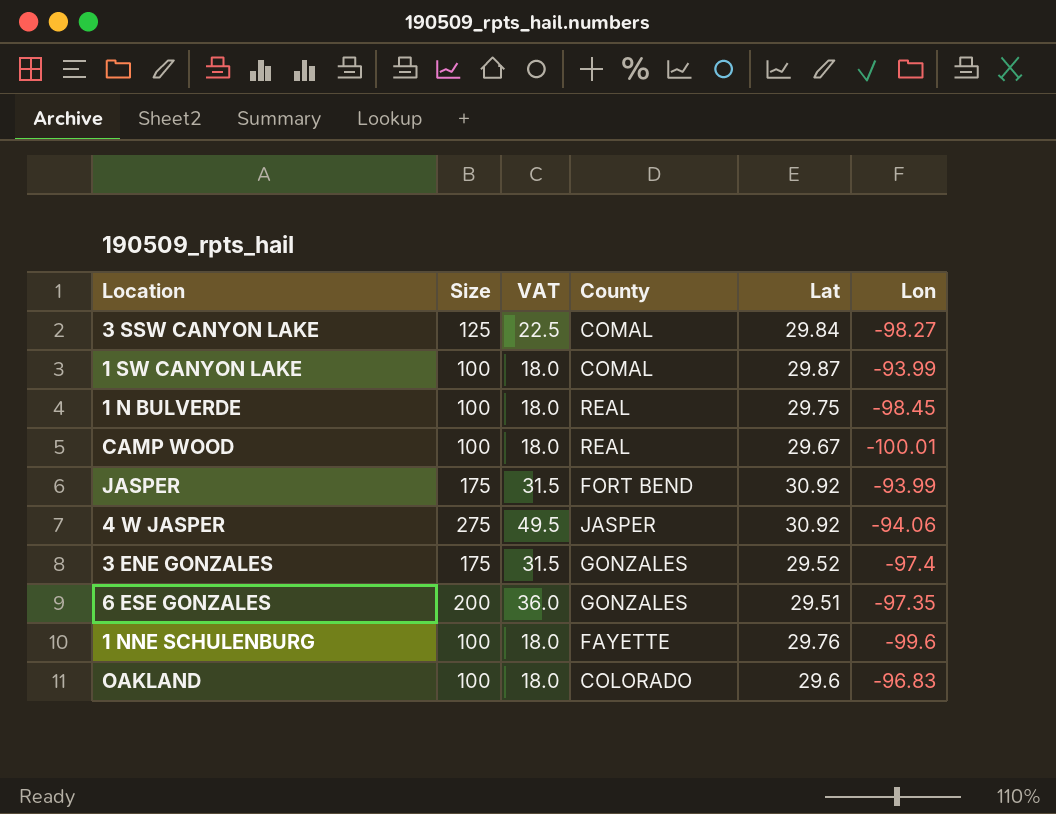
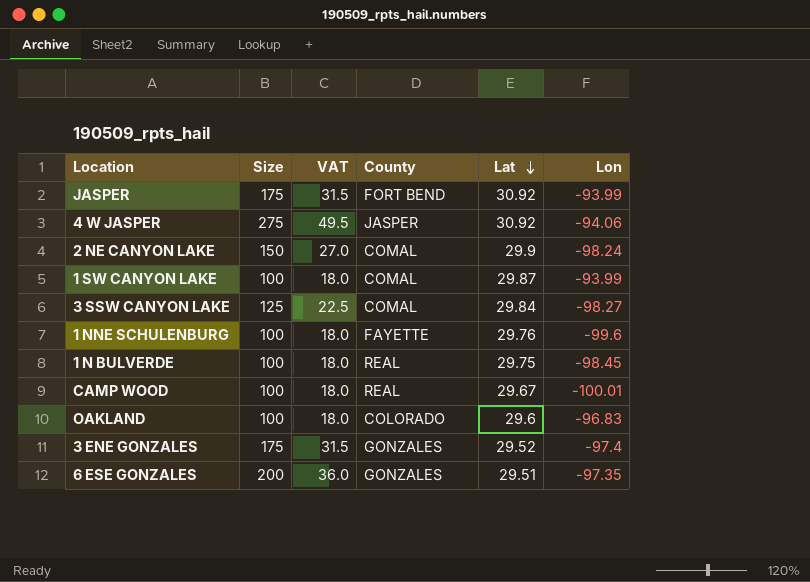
row order: none -> Lat descending
row 2 NE CANYON LAKE: none -> 150 | 27.0 | COMAL | 29.9 | -98.24

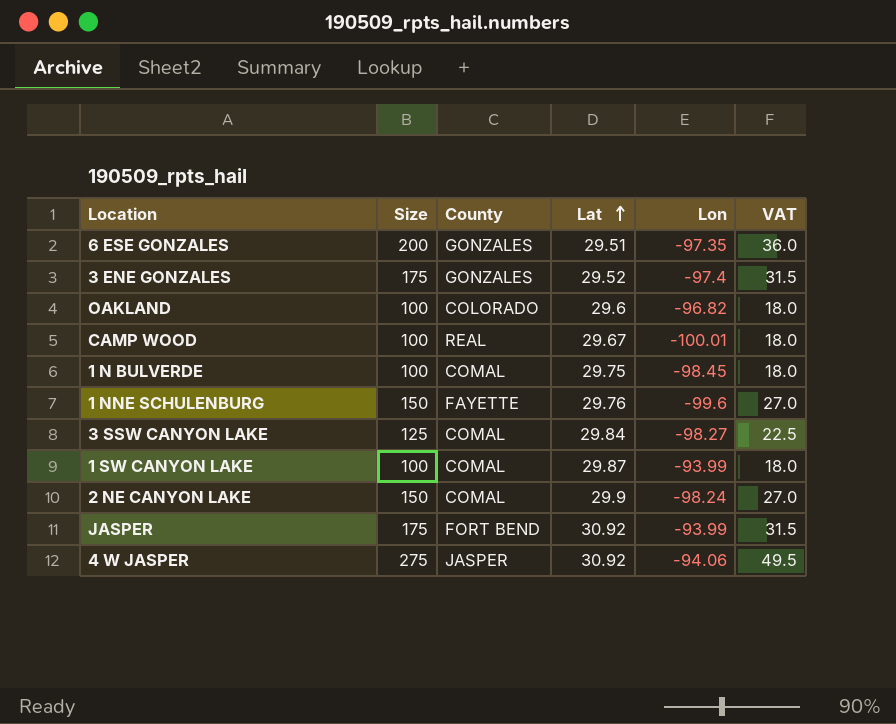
row order: Lat descending -> Lat ascending
column VAT | position: 3 -> 6
OAKLAND | Lon: -96.83 -> -96.82
1 N BULVERDE | County: REAL -> COMAL
1 NNE SCHULENBURG | Size: 100 -> 150
1 NNE SCHULENBURG | VAT: 18.0 -> 27.0

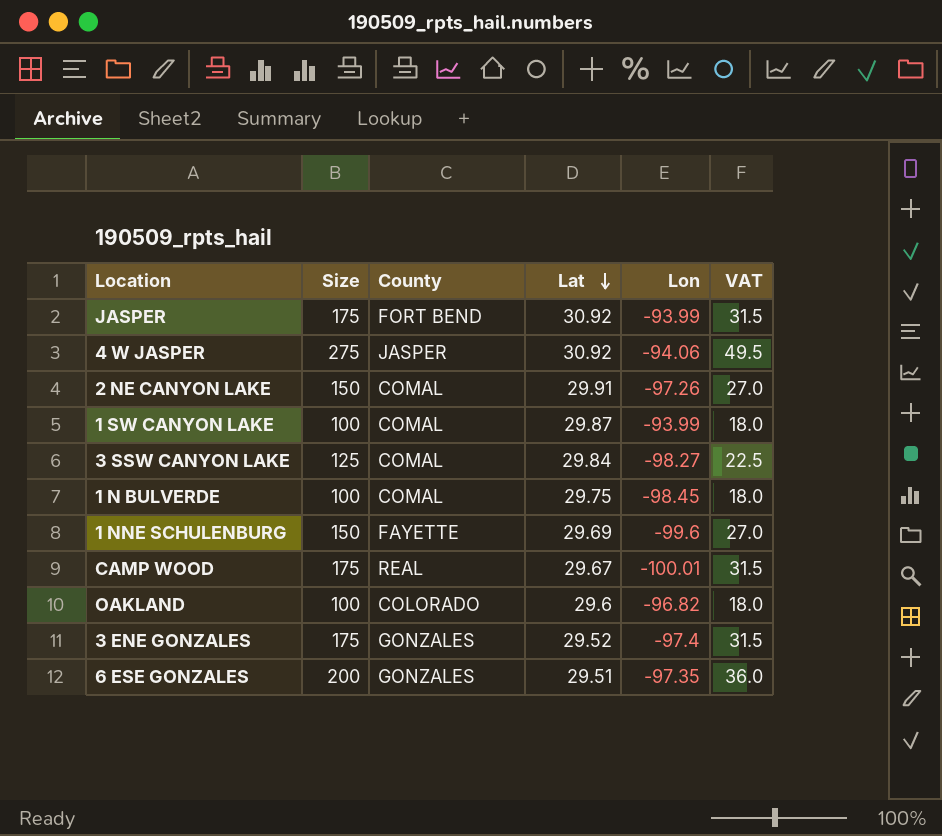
row order: Lat ascending -> Lat descending
2 NE CANYON LAKE | Lat: 29.9 -> 29.91
2 NE CANYON LAKE | Lon: -98.24 -> -97.26
1 NNE SCHULENBURG | Lat: 29.76 -> 29.69
CAMP WOOD | Size: 100 -> 175
CAMP WOOD | VAT: 18.0 -> 31.5

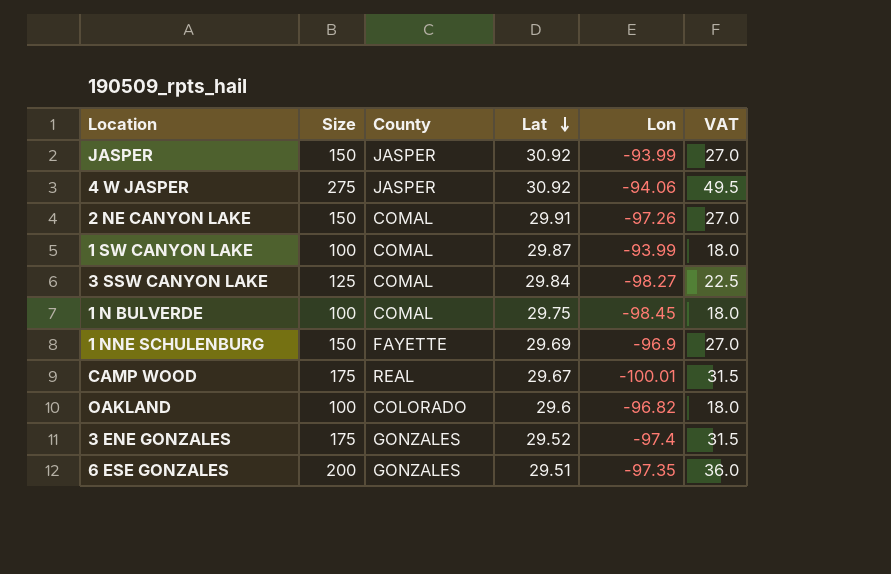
JASPER | Size: 175 -> 150
JASPER | County: FORT BEND -> JASPER
JASPER | VAT: 31.5 -> 27.0
1 NNE SCHULENBURG | Lon: -99.6 -> -96.9

